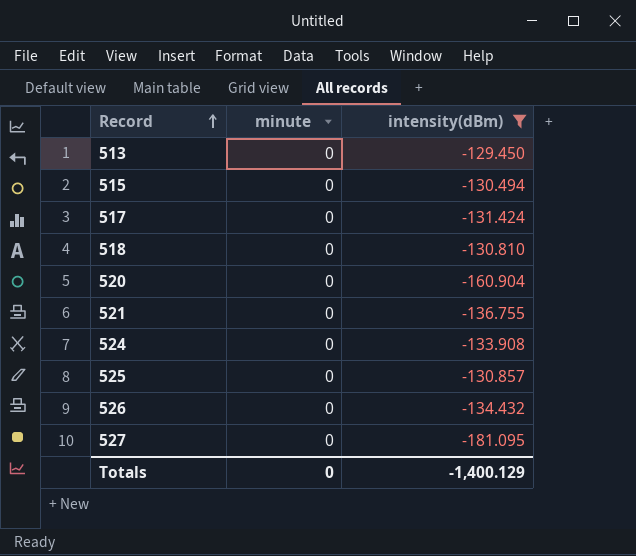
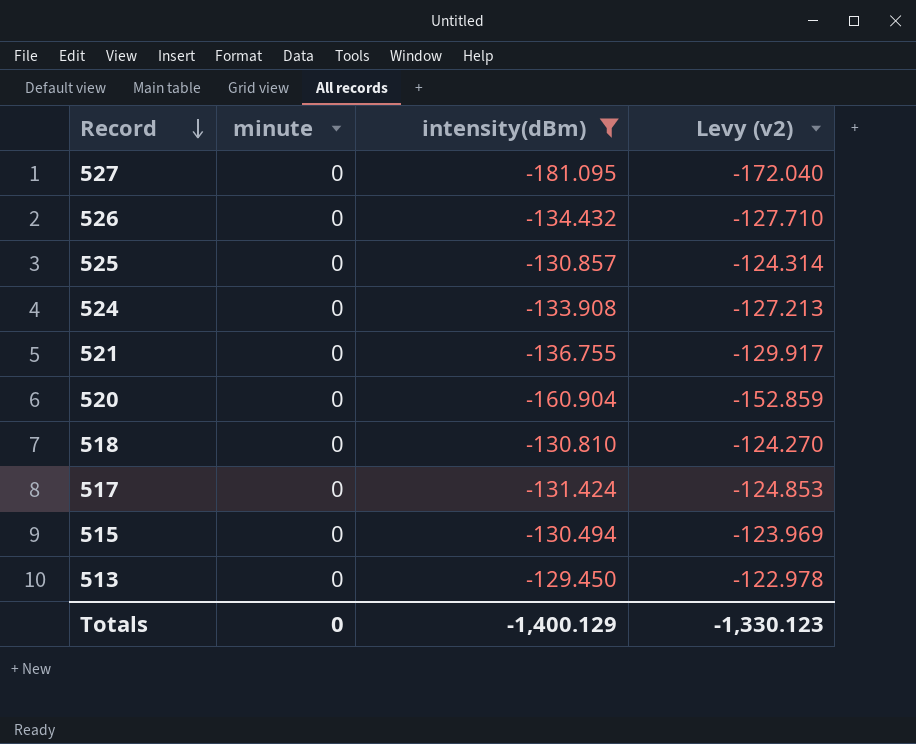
row order: Record ascending -> Record descending
column Levy (v2) | formula: none -> [intensity(dBm)] * 0.95

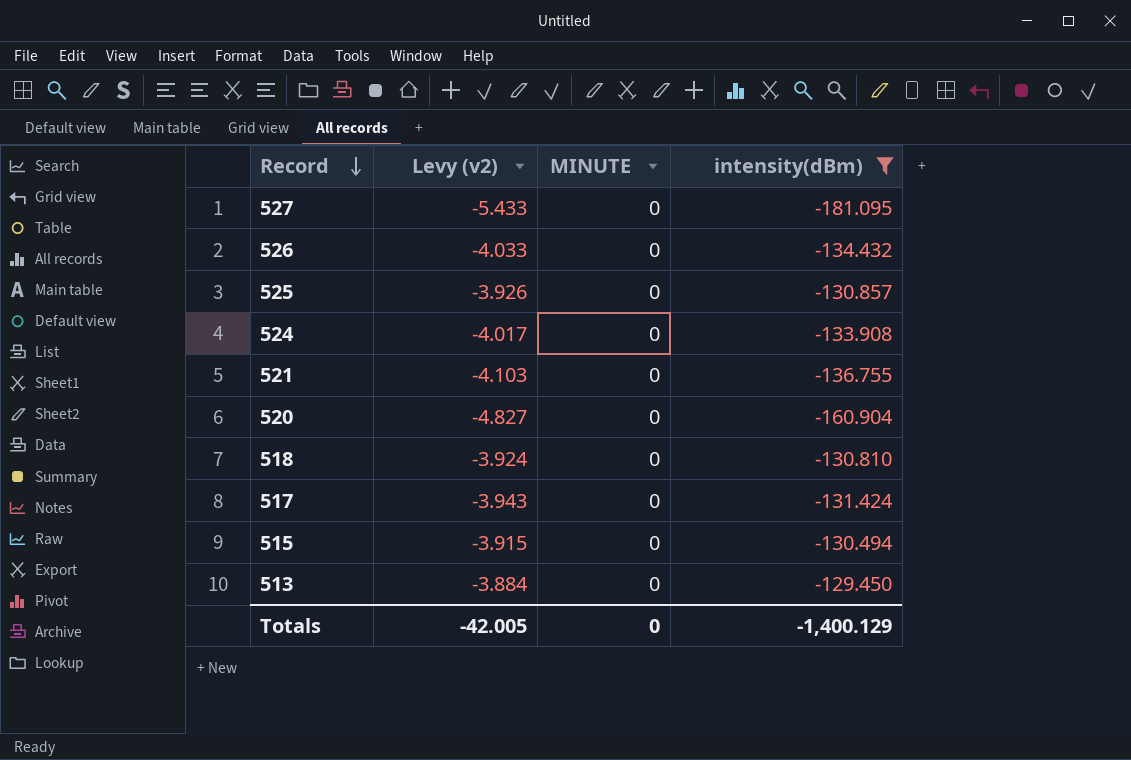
column Levy (v2) | formula: [intensity(dBm)] * 0.95 -> [intensity(dBm)] * 0.03
column Levy (v2) | position: 4 -> 2
column name: minute -> MINUTE
Totals | Levy (v2): -1,330.123 -> -42.005

